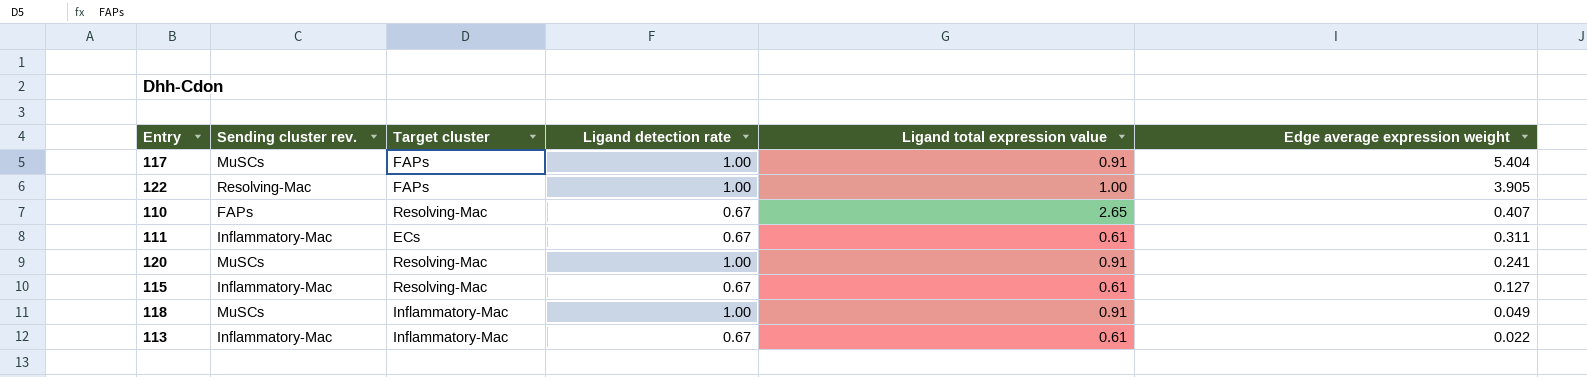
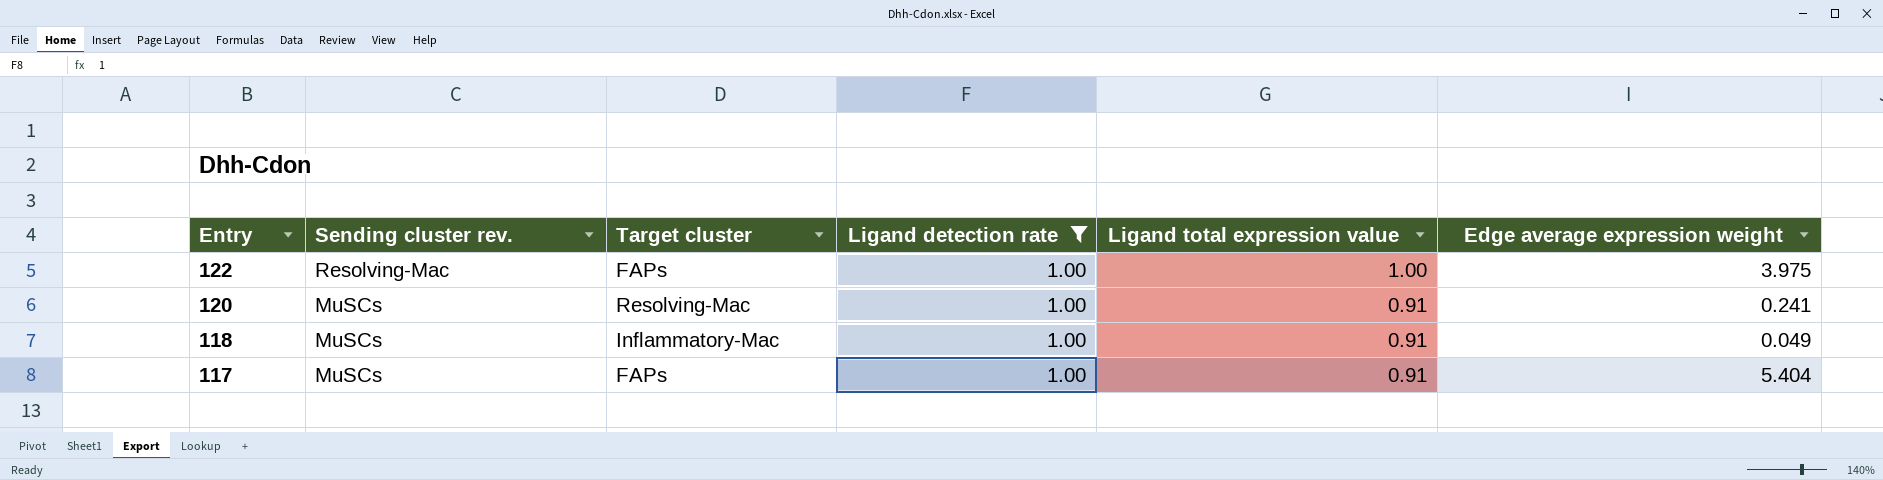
filter: none -> Ligand detection rate = 1.00
row order: Edge average expression weight descending -> Entry descending
122 | Edge average expression weight: 3.905 -> 3.975

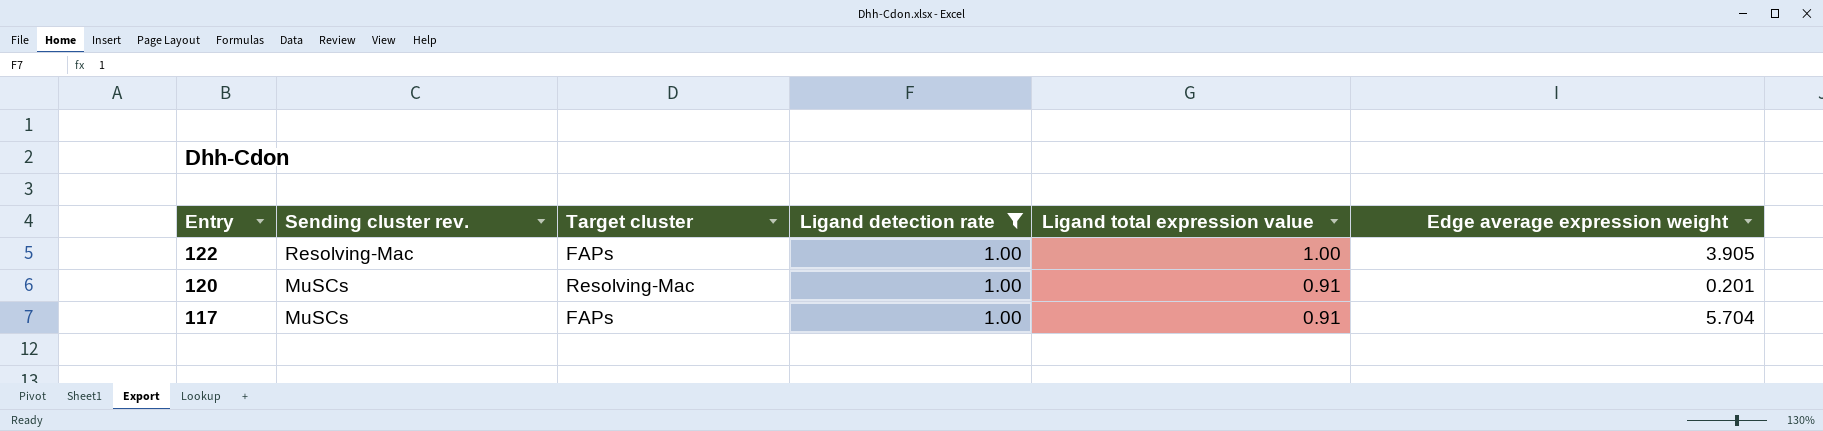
row 118: MuSCs | Inflammatory-Mac | 1.00 | 0.91 | 0.049 -> none
122 | Edge average expression weight: 3.975 -> 3.905
120 | Edge average expression weight: 0.241 -> 0.201
117 | Edge average expression weight: 5.404 -> 5.704

